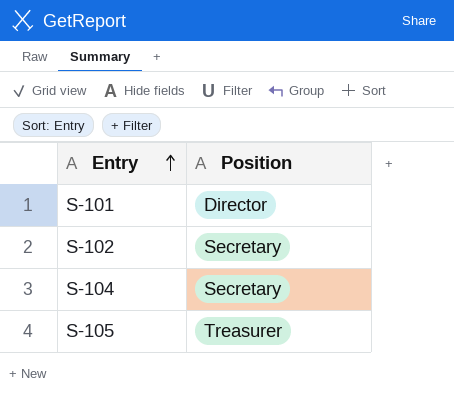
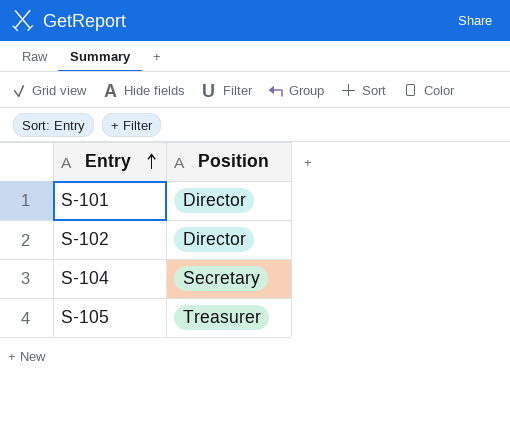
S-102 | Position: Secretary -> Director

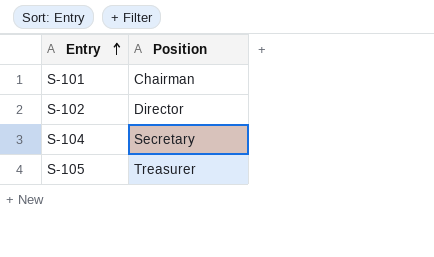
S-101 | Position: Director -> Chairman

